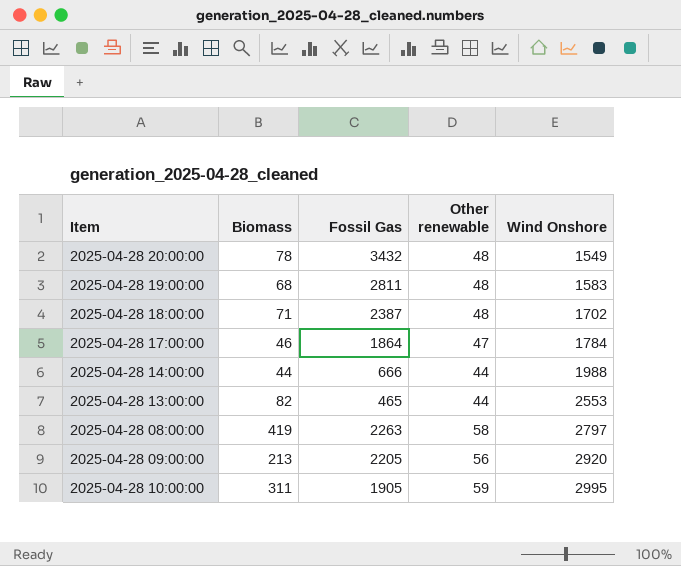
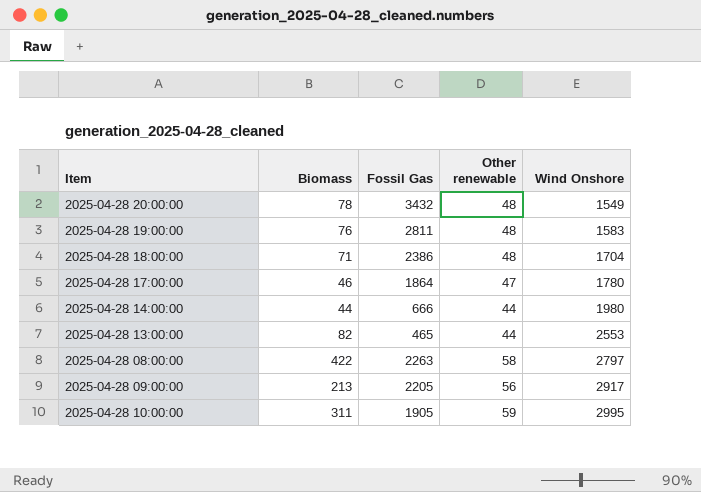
2025-04-28 19:00:00 | Biomass: 68 -> 76
2025-04-28 18:00:00 | Fossil Gas: 2387 -> 2386
2025-04-28 18:00:00 | Wind Onshore: 1702 -> 1704
2025-04-28 17:00:00 | Wind Onshore: 1784 -> 1780
2025-04-28 14:00:00 | Wind Onshore: 1988 -> 1980
2025-04-28 08:00:00 | Biomass: 419 -> 422
2025-04-28 09:00:00 | Wind Onshore: 2920 -> 2917

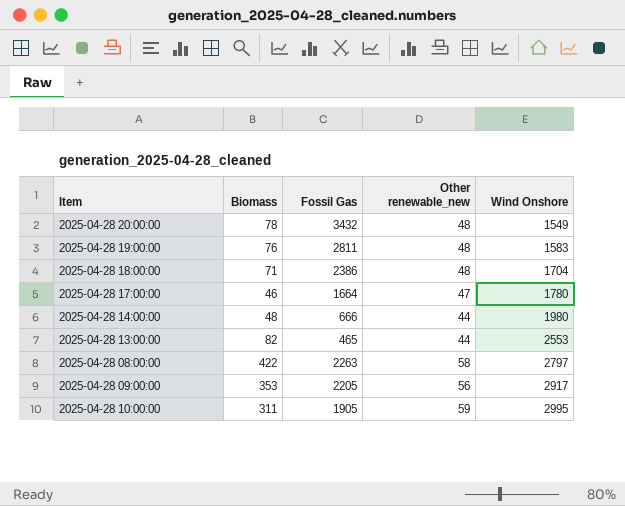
column name: Other renewable -> Other renewable_new
2025-04-28 17:00:00 | Fossil Gas: 1864 -> 1664
2025-04-28 14:00:00 | Biomass: 44 -> 48
2025-04-28 09:00:00 | Biomass: 213 -> 353

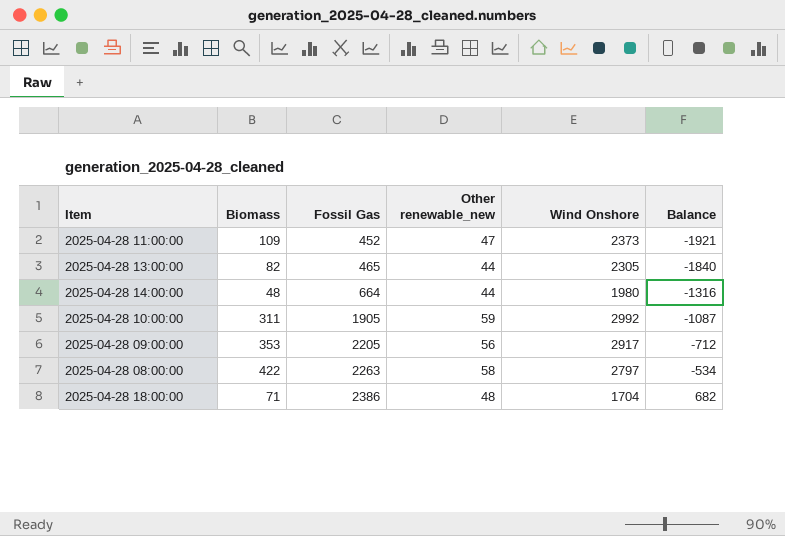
row order: Wind Onshore ascending -> Fossil Gas ascending
column Balance | formula: none -> [Fossil Gas] - [Wind Onshore]
row 2025-04-28 20:00:00: 78 | 3432 | 48 | 1549 -> none
row 2025-04-28 19:00:00: 76 | 2811 | 48 | 1583 -> none
row 2025-04-28 17:00:00: 46 | 1664 | 47 | 1780 -> none
row 2025-04-28 11:00:00: none -> 109 | 452 | 47 | 2373 | -1921
2025-04-28 13:00:00 | Wind Onshore: 2553 -> 2305
2025-04-28 14:00:00 | Fossil Gas: 666 -> 664
2025-04-28 10:00:00 | Wind Onshore: 2995 -> 2992

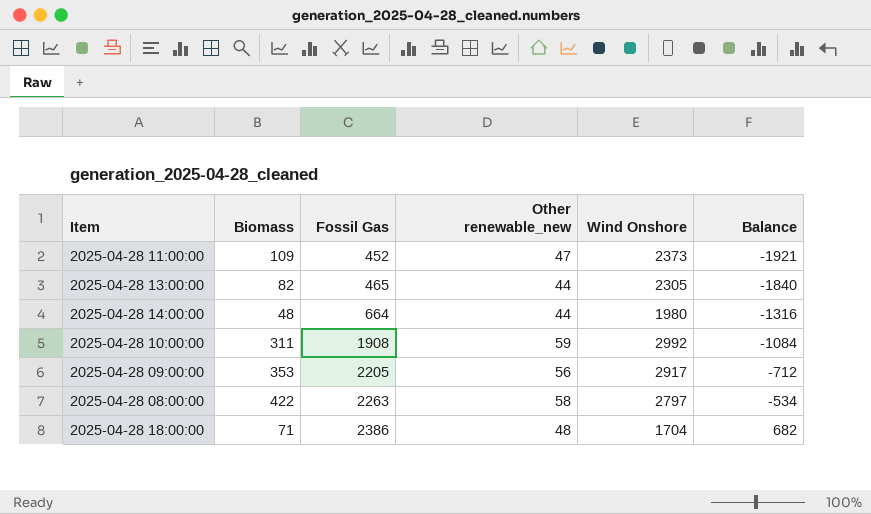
2025-04-28 10:00:00 | Fossil Gas: 1905 -> 1908
2025-04-28 10:00:00 | Balance: -1087 -> -1084

